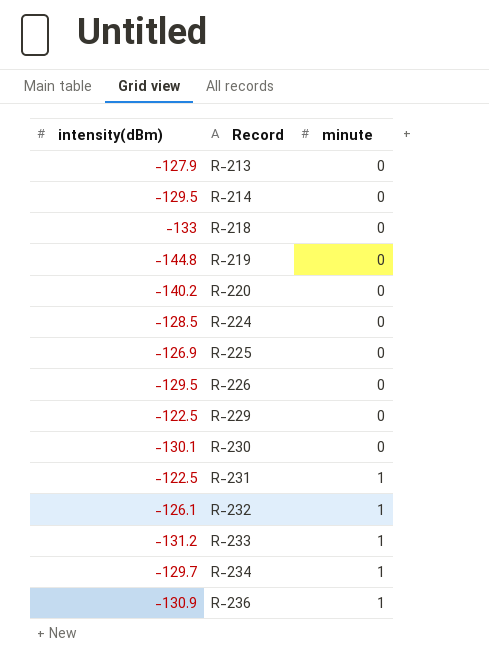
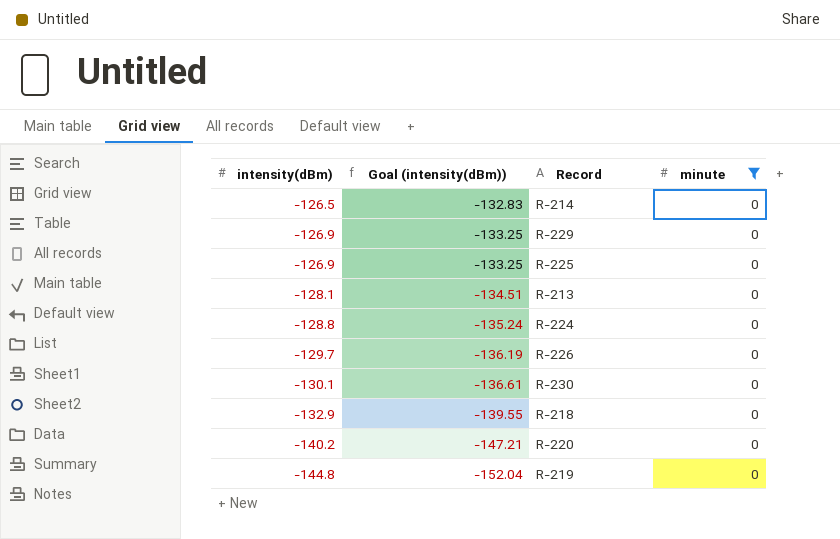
filter: none -> minute = 0
row order: Record ascending -> intensity(dBm) descending
column Goal (intensity(dBm)) | formula: none -> [intensity(dBm)] * 1.05
R-214 | intensity(dBm): -129.5 -> -126.5
R-229 | intensity(dBm): -122.5 -> -126.9
R-213 | intensity(dBm): -127.9 -> -128.1
R-224 | intensity(dBm): -128.5 -> -128.8
R-226 | intensity(dBm): -129.5 -> -129.7
R-218 | intensity(dBm): -133 -> -132.9

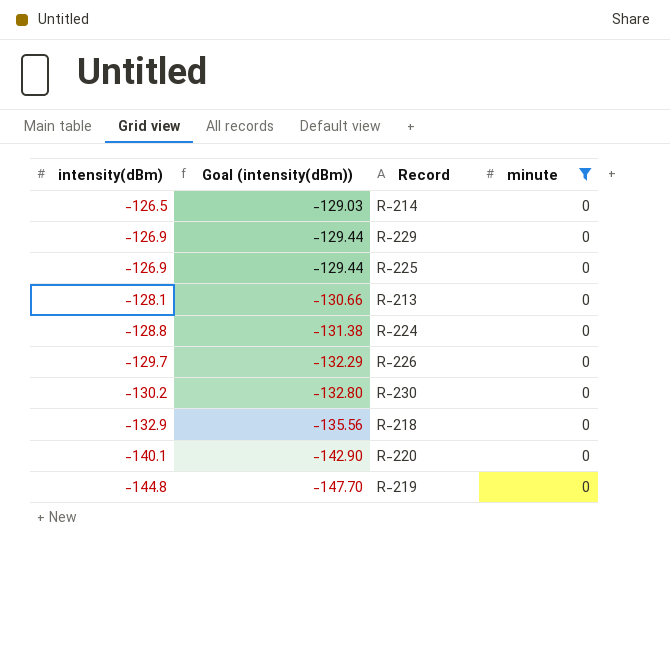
column Goal (intensity(dBm)) | formula: [intensity(dBm)] * 1.05 -> [intensity(dBm)] * 1.02
R-230 | intensity(dBm): -130.1 -> -130.2
R-220 | intensity(dBm): -140.2 -> -140.1

